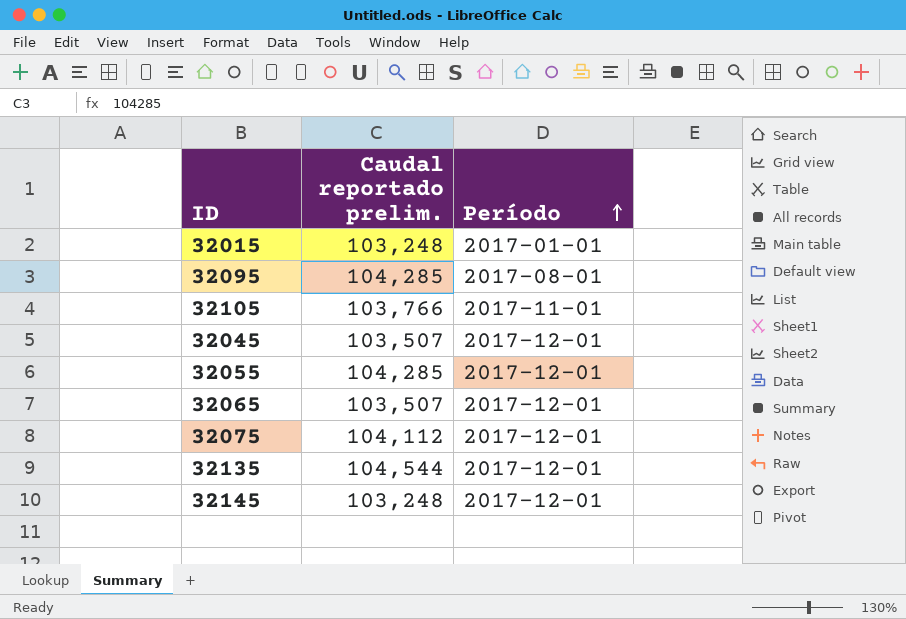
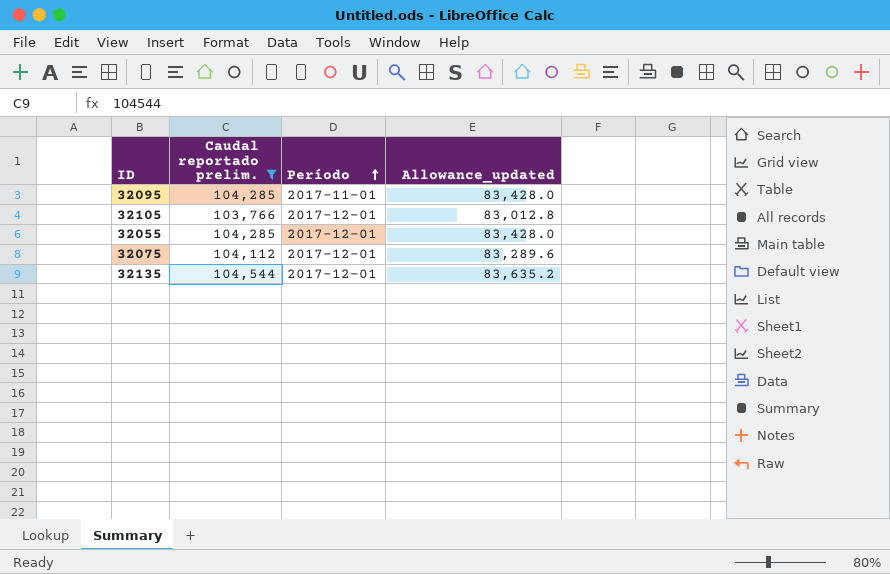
filter: none -> Caudal reportado prelim. >= 103,766
column Allowance_updated | formula: none -> [Caudal reportado prelim.] * 0.8
32095 | Período: 2017-08-01 -> 2017-11-01
32105 | Período: 2017-11-01 -> 2017-12-01

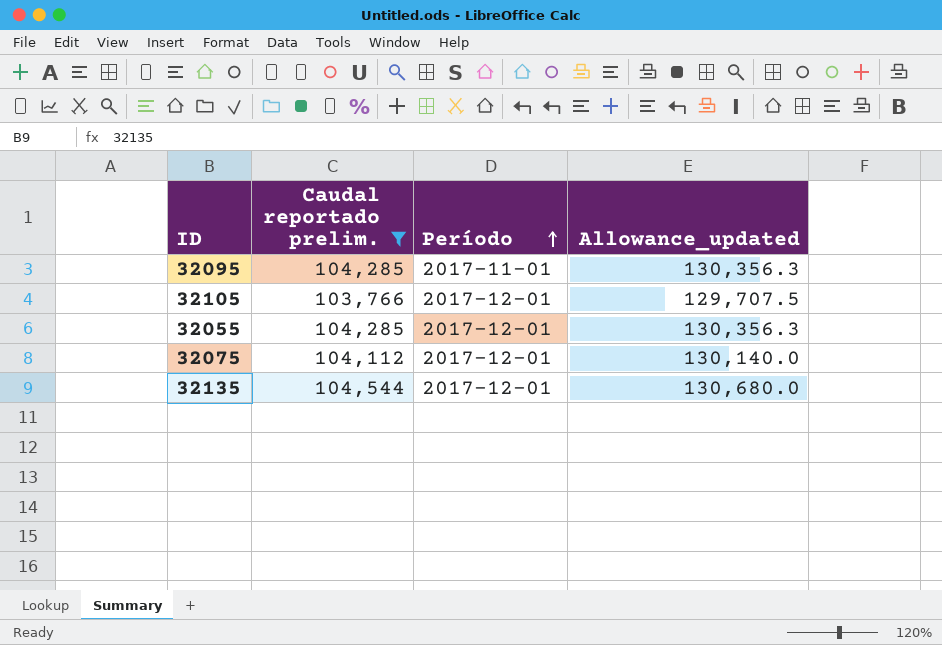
column Allowance_updated | formula: [Caudal reportado prelim.] * 0.8 -> [Caudal reportado prelim.] * 1.25

